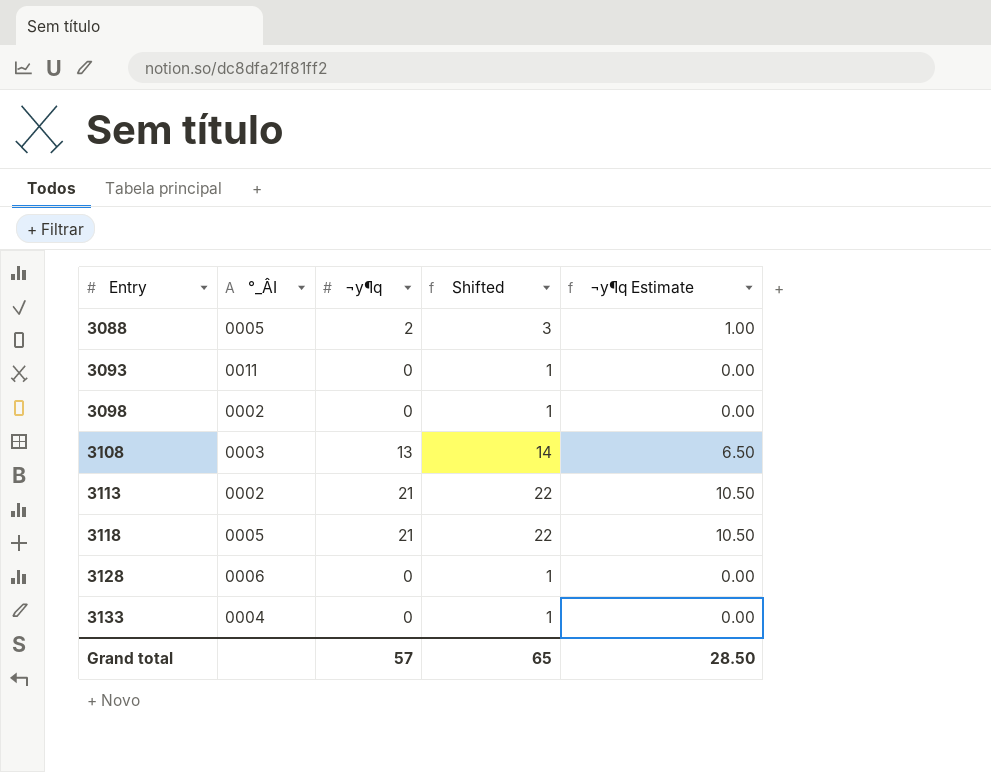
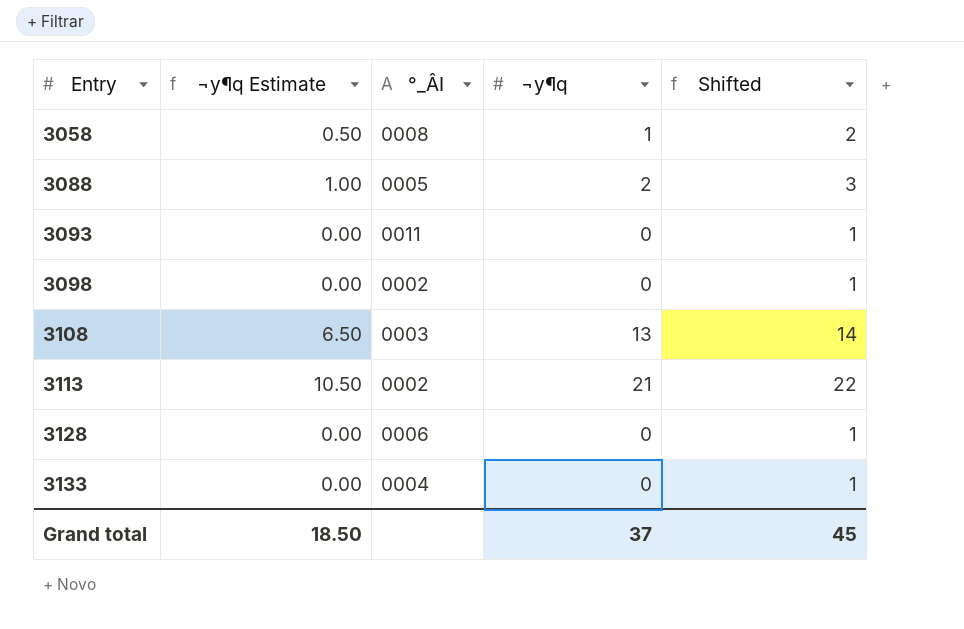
column ¬y¶q Estimate | position: 5 -> 2
row 3118: 0005 | 21 | 22 | 10.50 -> none
row 3058: none -> 0.50 | 0008 | 1 | 2
Grand total | ¬y¶q Estimate: 28.50 -> 18.50
Grand total | ¬y¶q: 57 -> 37
Grand total | Shifted: 65 -> 45

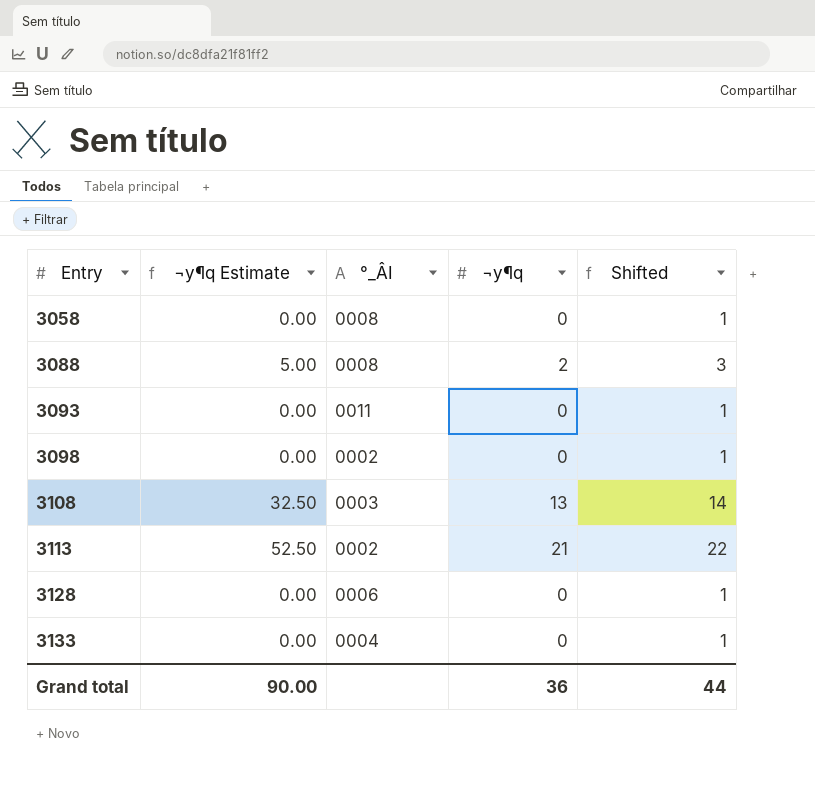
column ¬y¶q Estimate | formula: [¬y¶q] * 0.5 -> [¬y¶q] * 2.5
3058 | ¬y¶q: 1 -> 0
3058 | Shifted: 2 -> 1
3088 | °_ÂI: 0005 -> 0008
Grand total | ¬y¶q Estimate: 18.50 -> 90.00
Grand total | ¬y¶q: 37 -> 36
Grand total | Shifted: 45 -> 44

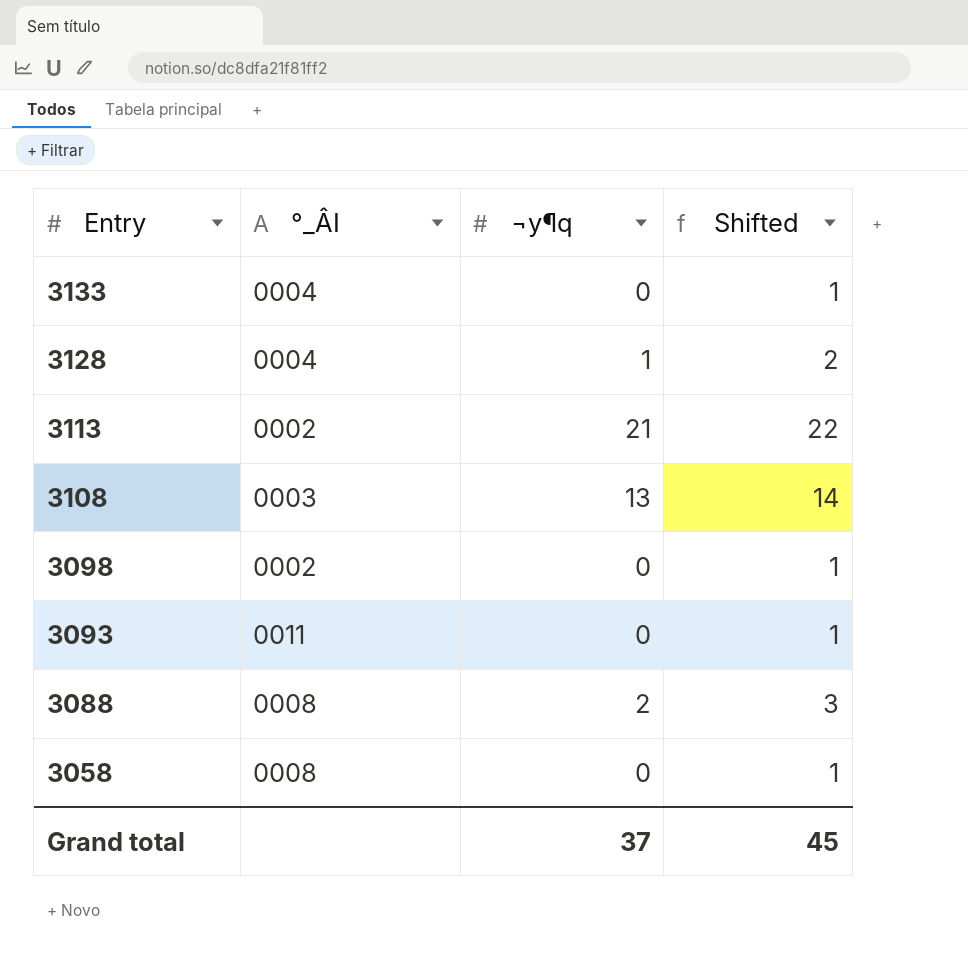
row order: Entry ascending -> Entry descending
column ¬y¶q Estimate | formula: [¬y¶q] * 2.5 -> none
3128 | °_ÂI: 0006 -> 0004
3128 | ¬y¶q: 0 -> 1
3128 | Shifted: 1 -> 2
Grand total | ¬y¶q: 36 -> 37
Grand total | Shifted: 44 -> 45

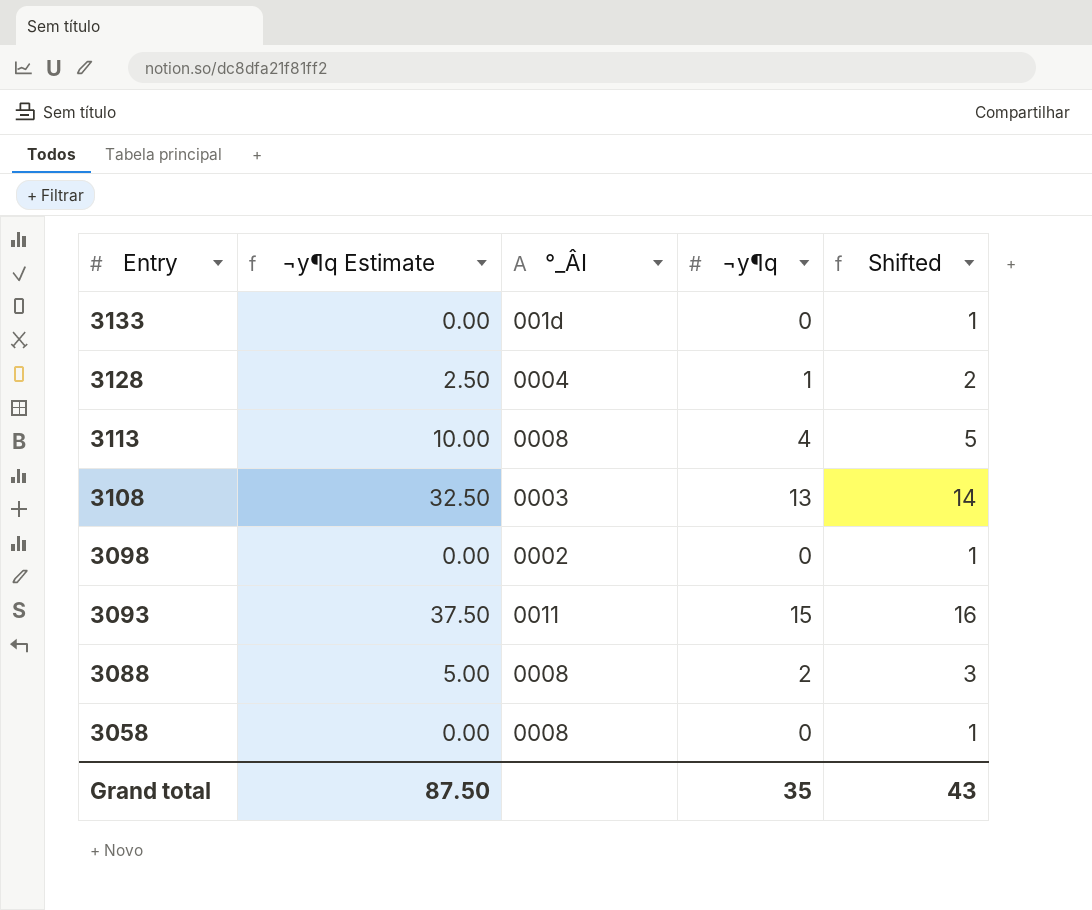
column ¬y¶q Estimate | formula: none -> [¬y¶q] * 2.5
3133 | °_ÂI: 0004 -> 001d
3113 | °_ÂI: 0002 -> 0008
3113 | ¬y¶q: 21 -> 4
3113 | Shifted: 22 -> 5
3093 | ¬y¶q: 0 -> 15
3093 | Shifted: 1 -> 16
Grand total | ¬y¶q: 37 -> 35
Grand total | Shifted: 45 -> 43

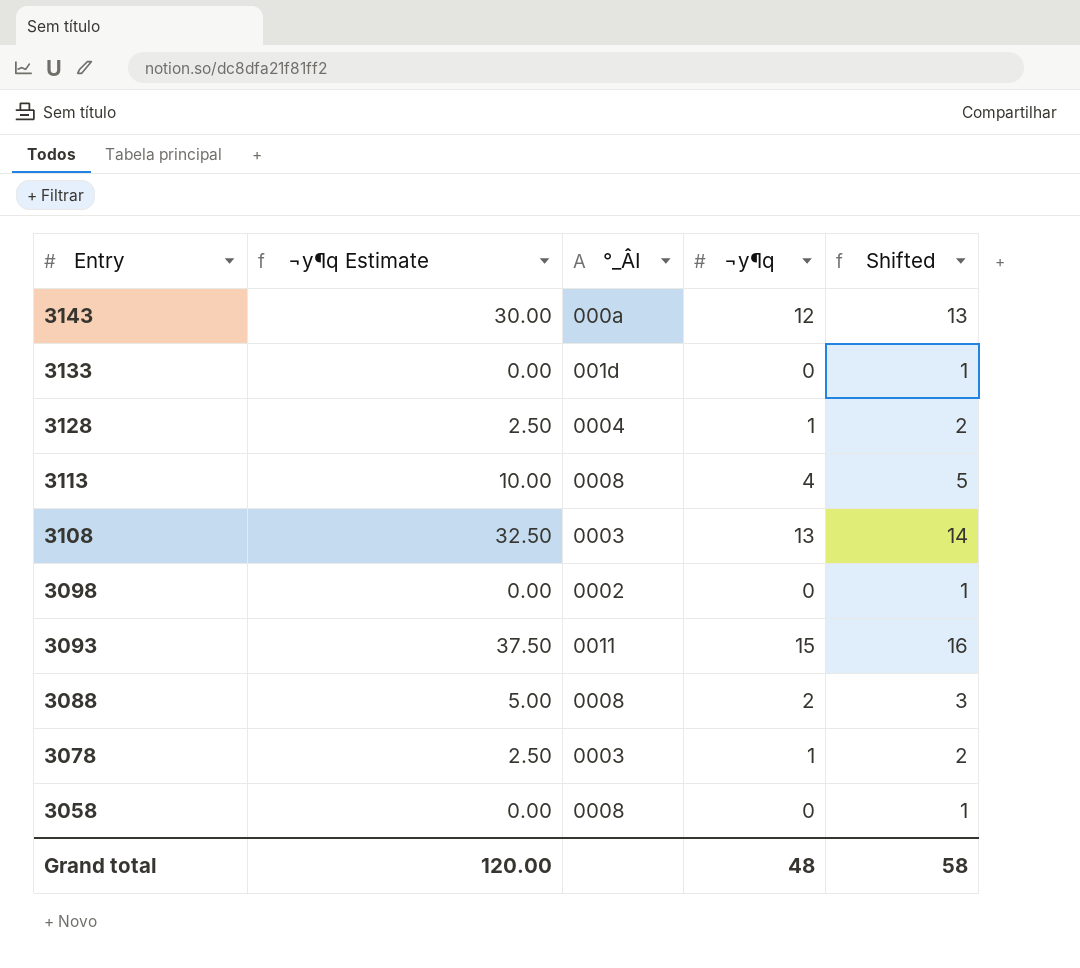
row 3143: none -> 30.00 | 000a | 12 | 13
row 3078: none -> 2.50 | 0003 | 1 | 2
Grand total | ¬y¶q Estimate: 87.50 -> 120.00
Grand total | ¬y¶q: 35 -> 48
Grand total | Shifted: 43 -> 58

